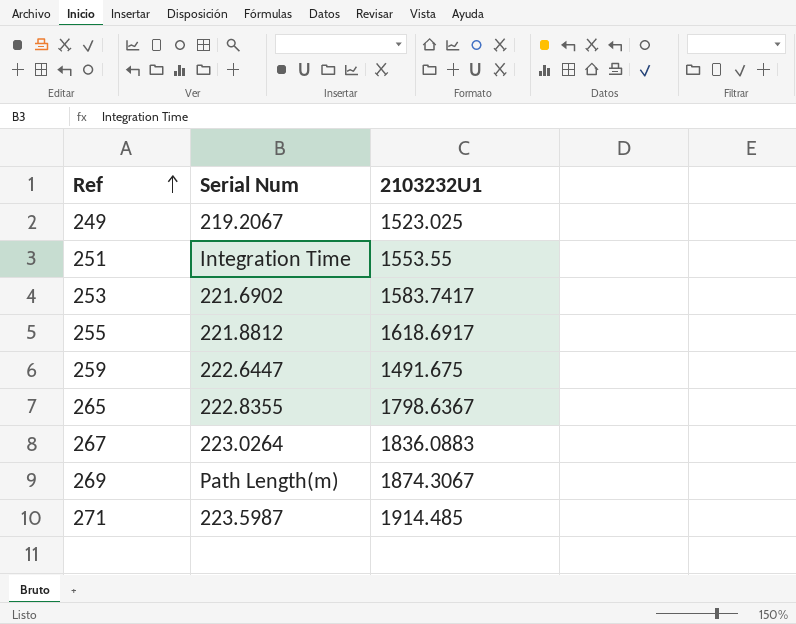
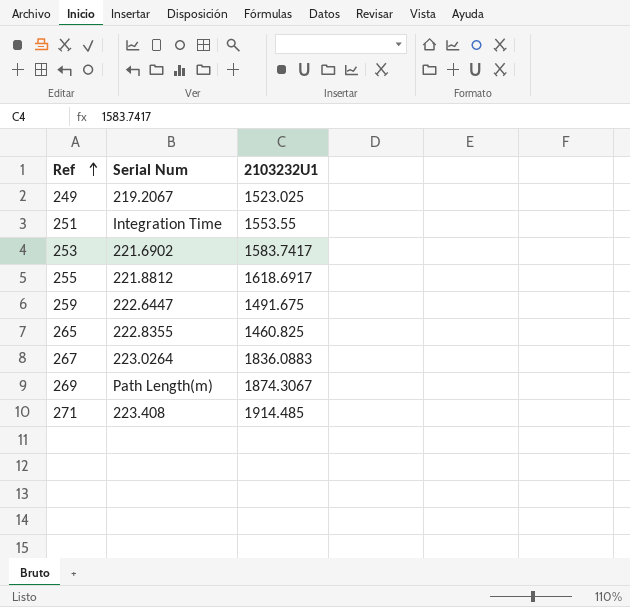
265 | 2103232U1: 1798.6367 -> 1460.825
271 | Serial Num: 223.5987 -> 223.408

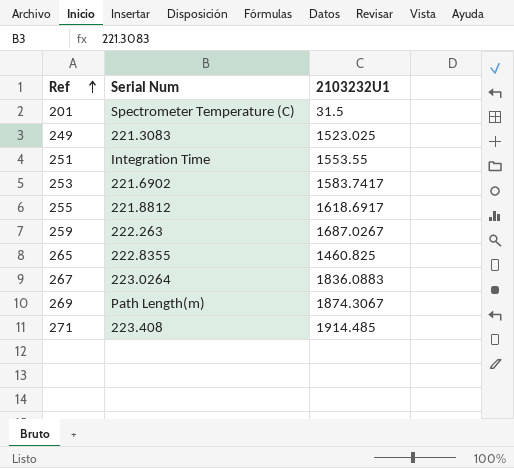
row 201: none -> Spectrometer Temperature (C) | 31.5
249 | Serial Num: 219.2067 -> 221.3083
259 | Serial Num: 222.6447 -> 222.263
259 | 2103232U1: 1491.675 -> 1687.0267

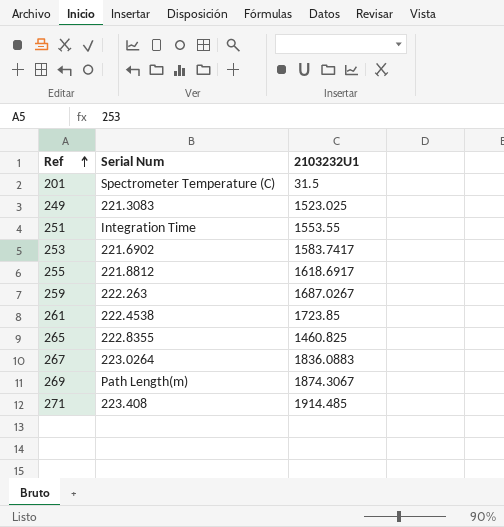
row 261: none -> 222.4538 | 1723.85

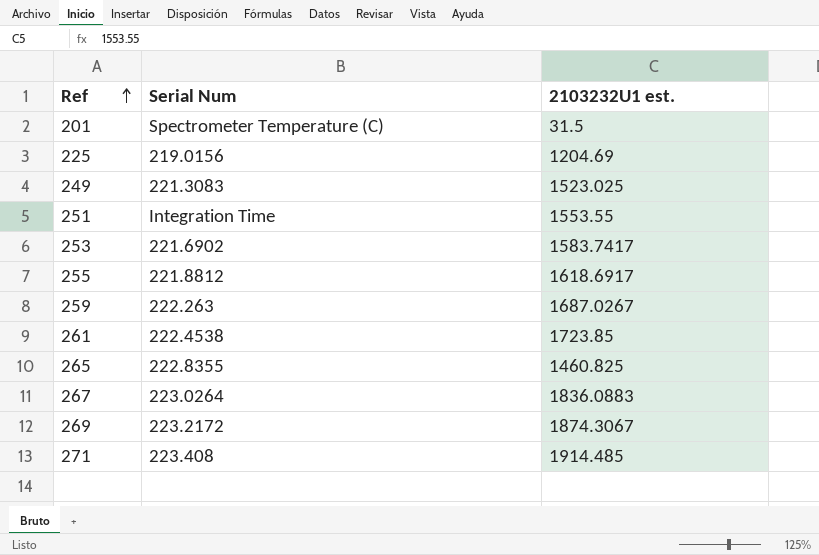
column name: 2103232U1 -> 2103232U1 est.
row 225: none -> 219.0156 | 1204.69
269 | Serial Num: Path Length(m) -> 223.2172

